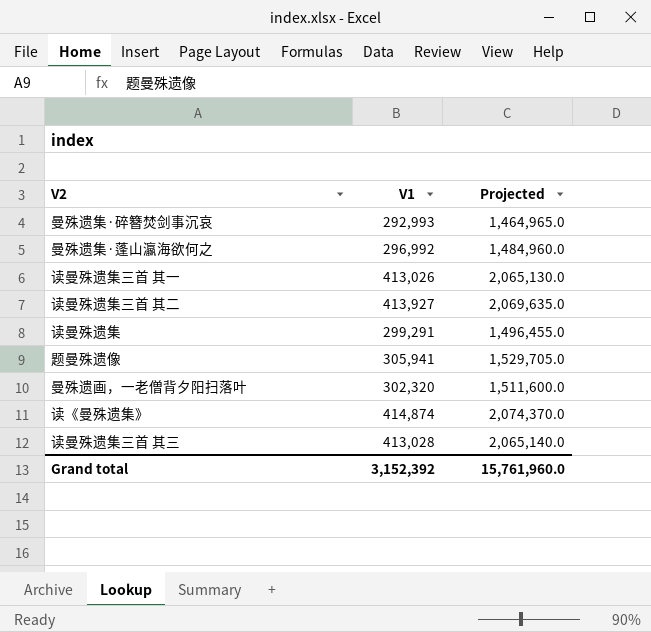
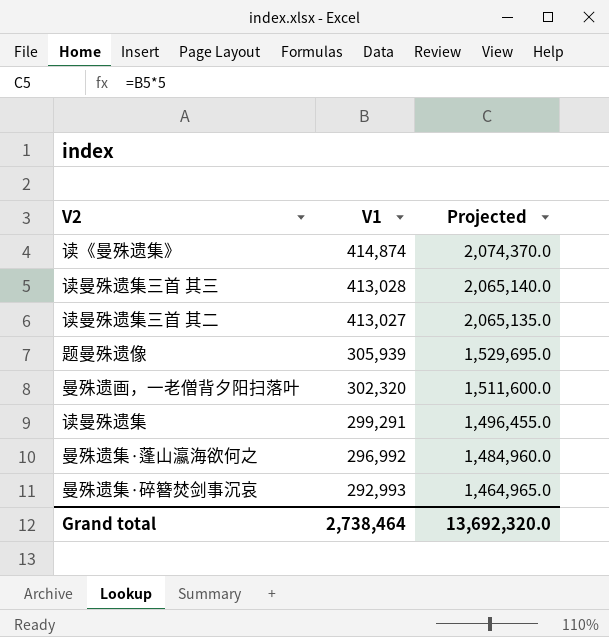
row order: none -> V1 descending
row 读曼殊遗集三首 其一: 413,026 | 2,065,130.0 -> none
读曼殊遗集三首 其二 | V1: 413,927 -> 413,027
读曼殊遗集三首 其二 | Projected: 2,069,635.0 -> 2,065,135.0
题曼殊遗像 | V1: 305,941 -> 305,939
题曼殊遗像 | Projected: 1,529,705.0 -> 1,529,695.0
Grand total | V1: 3,152,392 -> 2,738,464
Grand total | Projected: 15,761,960.0 -> 13,692,320.0

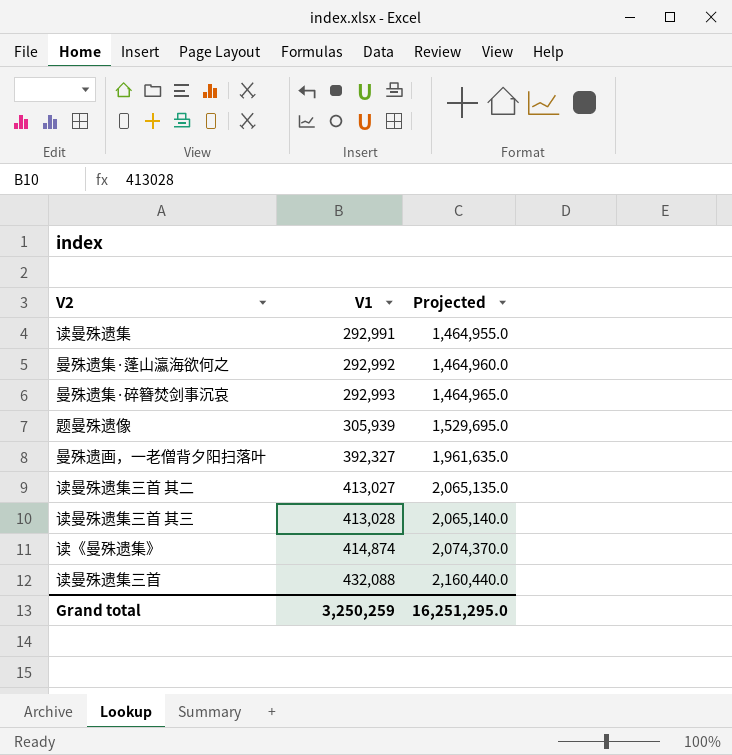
row order: V1 descending -> V1 ascending
读曼殊遗集 | V1: 299,291 -> 292,991
读曼殊遗集 | Projected: 1,496,455.0 -> 1,464,955.0
曼殊遗集·蓬山瀛海欲何之 | V1: 296,992 -> 292,992
曼殊遗集·蓬山瀛海欲何之 | Projected: 1,484,960.0 -> 1,464,960.0
曼殊遗画，一老僧背夕阳扫落叶 | V1: 302,320 -> 392,327
曼殊遗画，一老僧背夕阳扫落叶 | Projected: 1,511,600.0 -> 1,961,635.0
row 读曼殊遗集三首: none -> 432,088 | 2,160,440.0
Grand total | V1: 2,738,464 -> 3,250,259
Grand total | Projected: 13,692,320.0 -> 16,251,295.0

